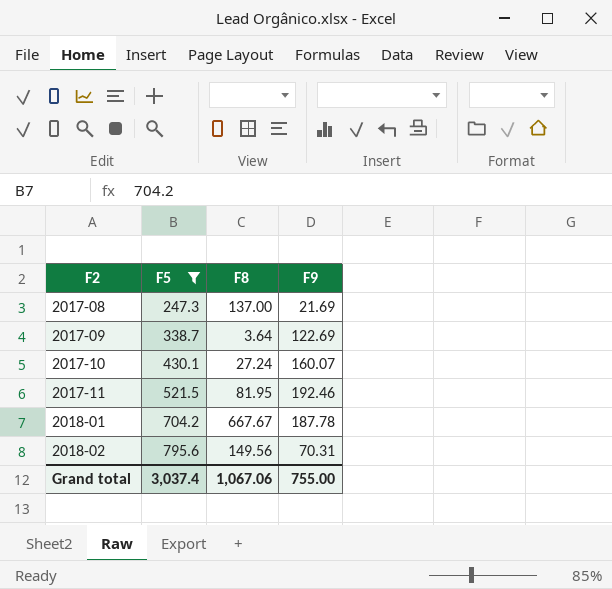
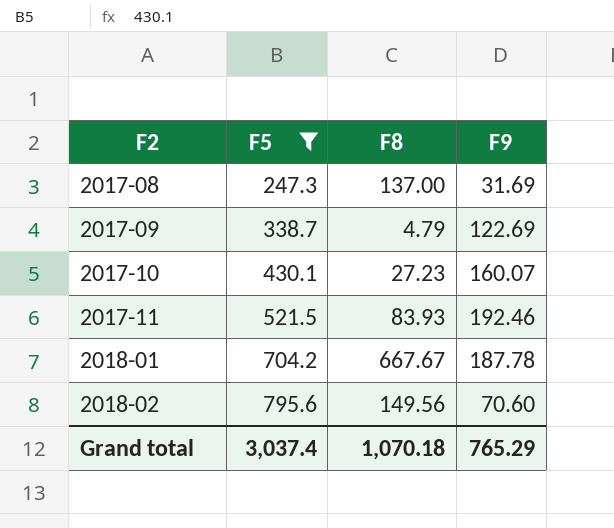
2017-08 | F9: 21.69 -> 31.69
2017-09 | F8: 3.64 -> 4.79
2017-10 | F8: 27.24 -> 27.23
2017-11 | F8: 81.95 -> 83.93
2018-02 | F9: 70.31 -> 70.60
Grand total | F8: 1,067.06 -> 1,070.18
Grand total | F9: 755.00 -> 765.29

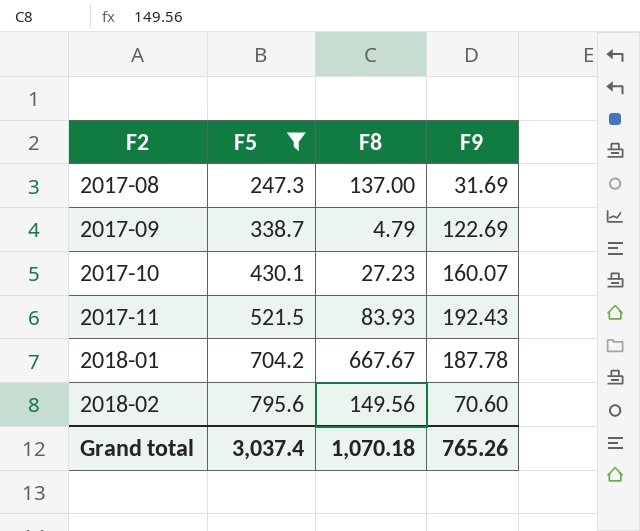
2017-11 | F9: 192.46 -> 192.43
Grand total | F9: 765.29 -> 765.26

